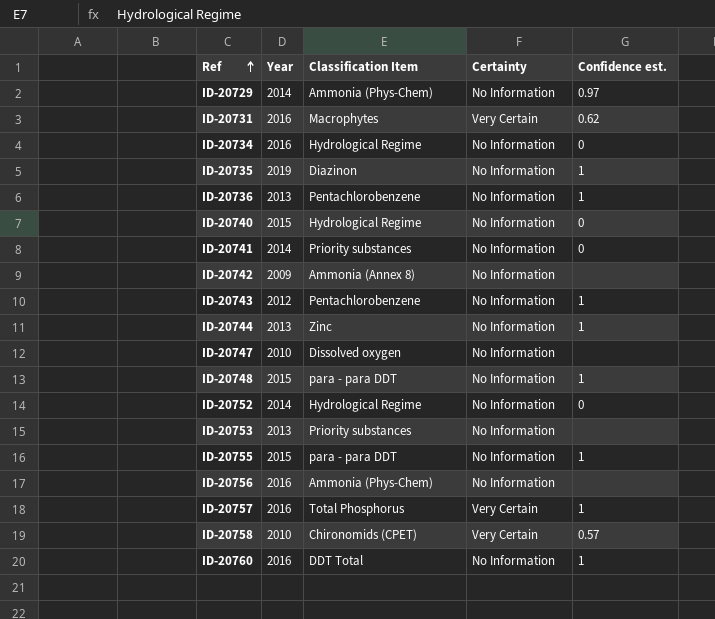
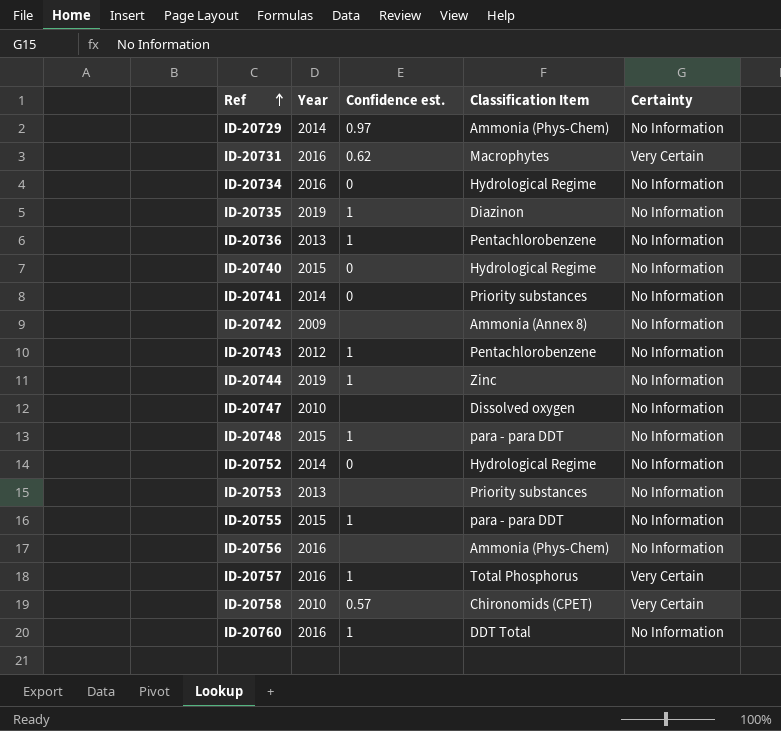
column Confidence est. | position: 5 -> 3
ID-20744 | Year: 2013 -> 2019

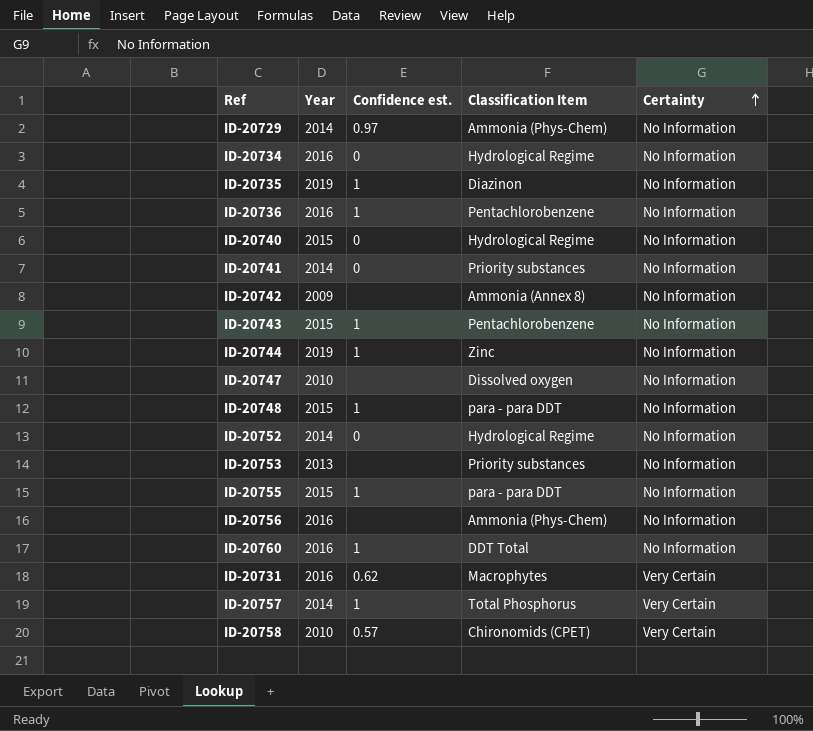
row order: Ref ascending -> Certainty ascending
ID-20736 | Year: 2013 -> 2016
ID-20743 | Year: 2012 -> 2015
ID-20757 | Year: 2016 -> 2014

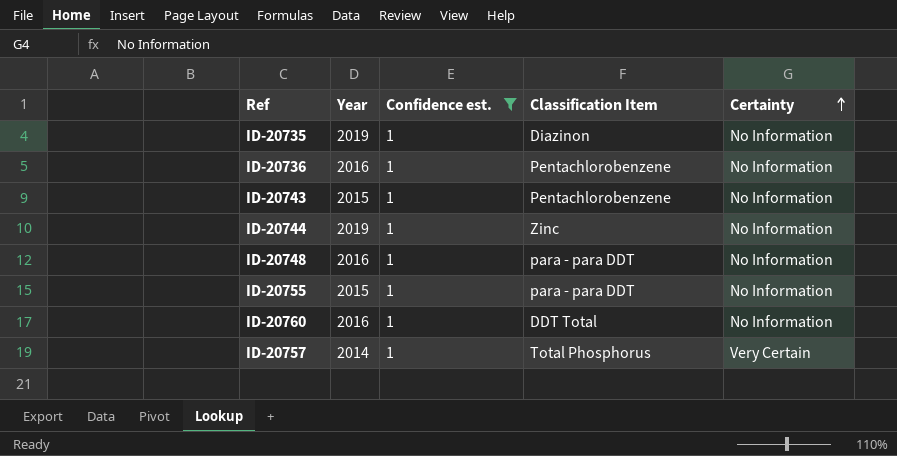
filter: none -> Confidence est. = 1
ID-20748 | Year: 2015 -> 2016

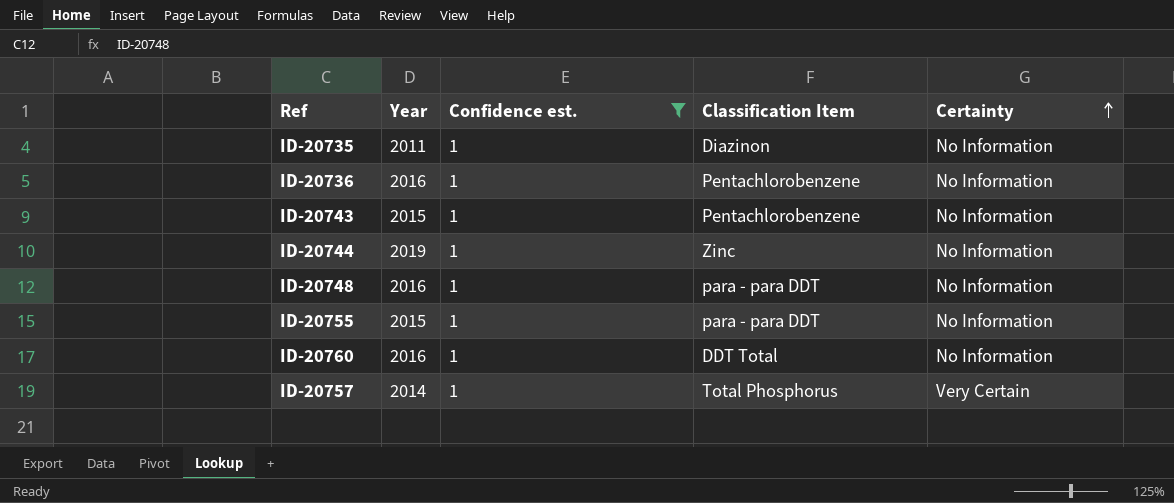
ID-20735 | Year: 2019 -> 2011

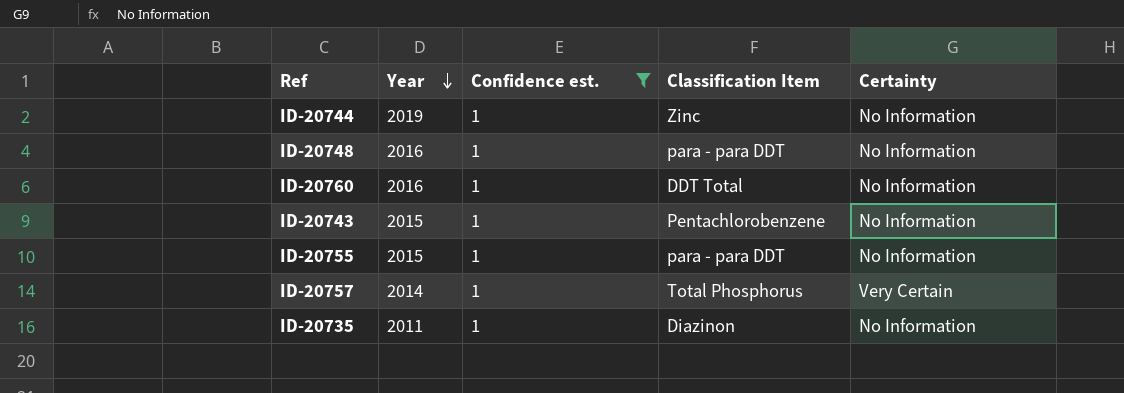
row order: Certainty ascending -> Year descending
row ID-20736: 2016 | 1 | Pentachlorobenzene | No Information -> none

